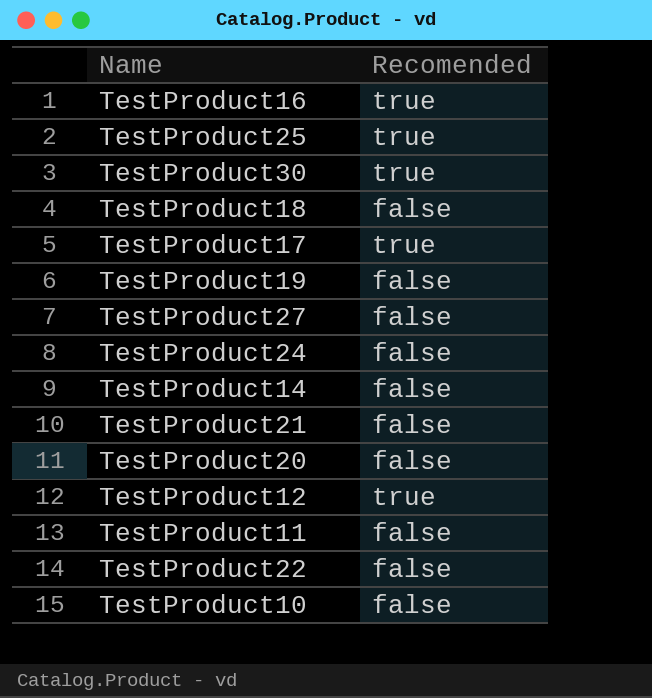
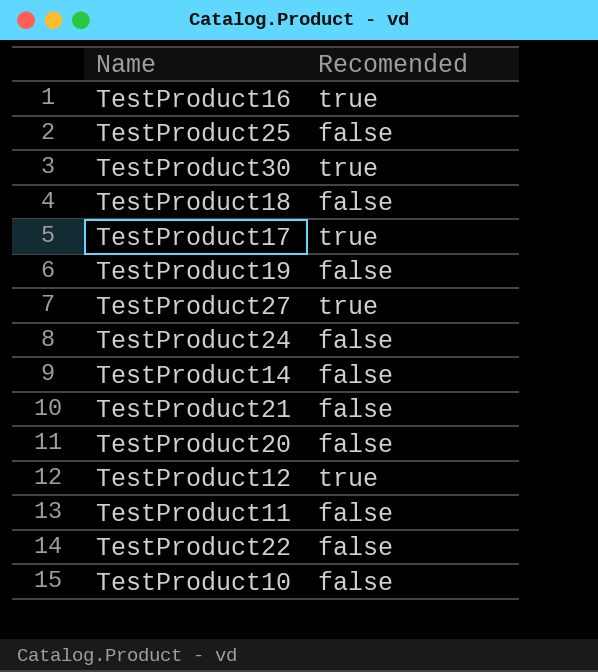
TestProduct25 | Recomended: true -> false
TestProduct27 | Recomended: false -> true

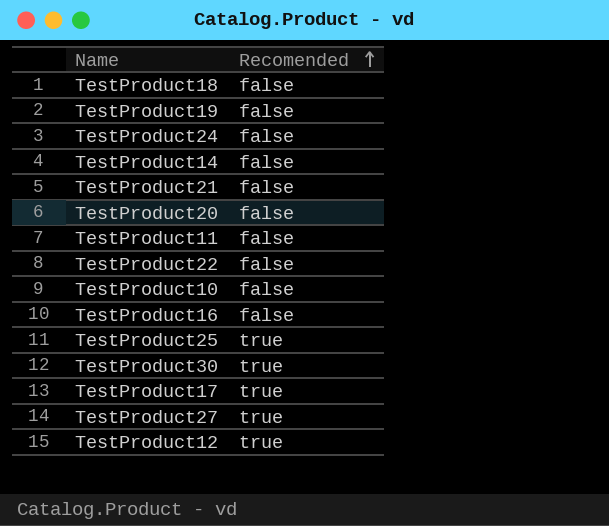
row order: none -> Recomended ascending
TestProduct16 | Recomended: true -> false
TestProduct25 | Recomended: false -> true

